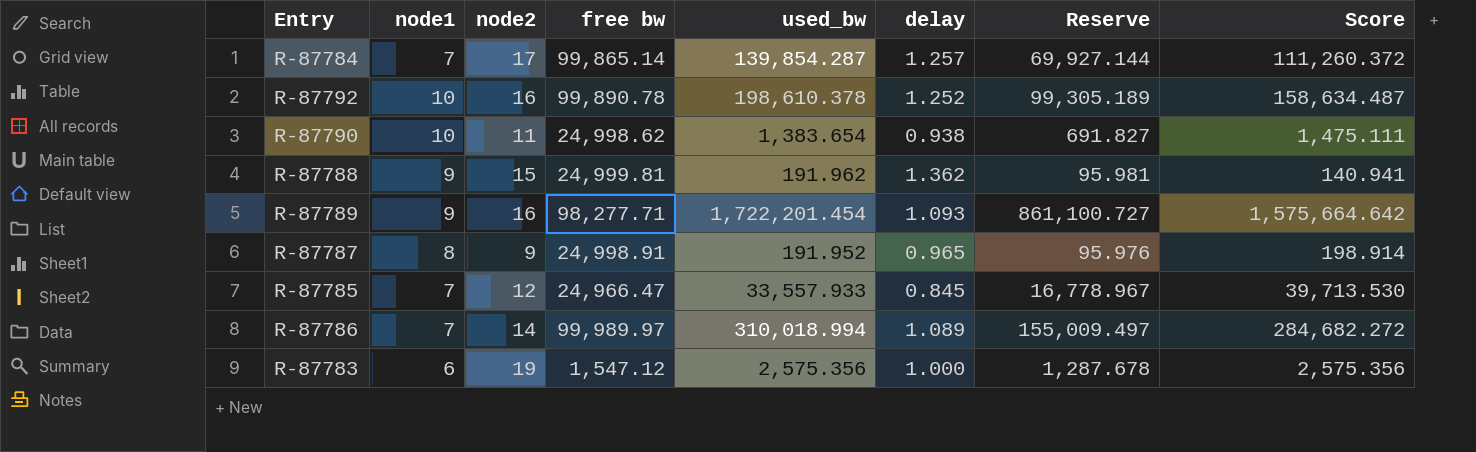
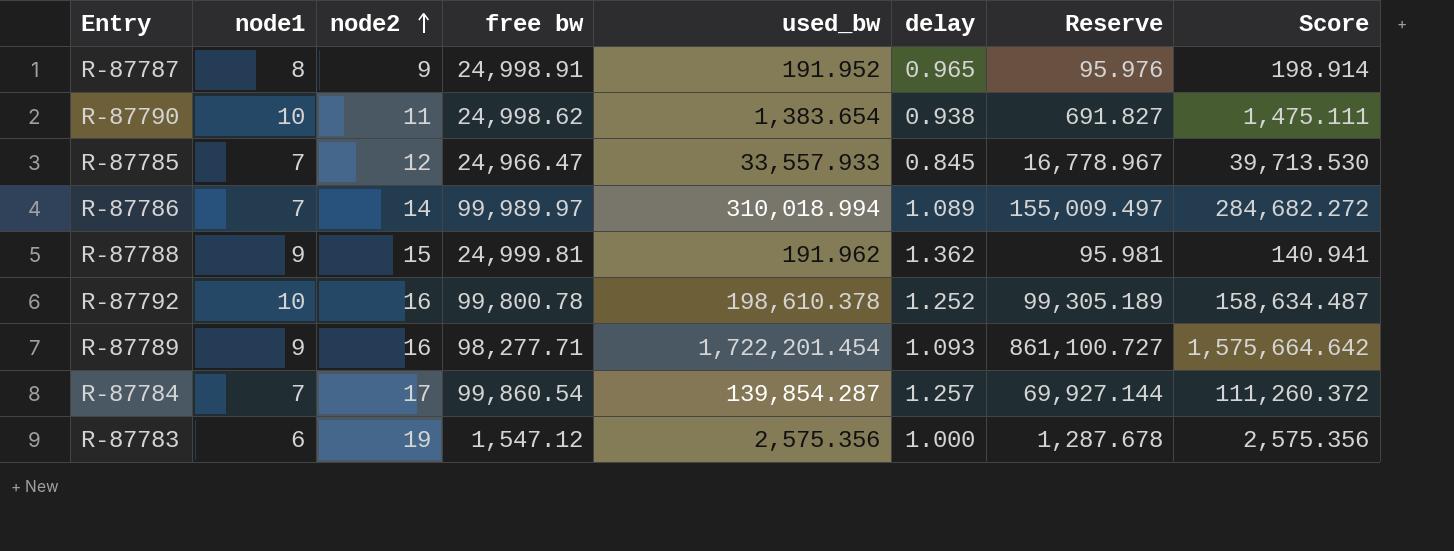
row order: none -> node2 ascending
R-87792 | free bw: 99,890.78 -> 99,800.78
R-87784 | free bw: 99,865.14 -> 99,860.54

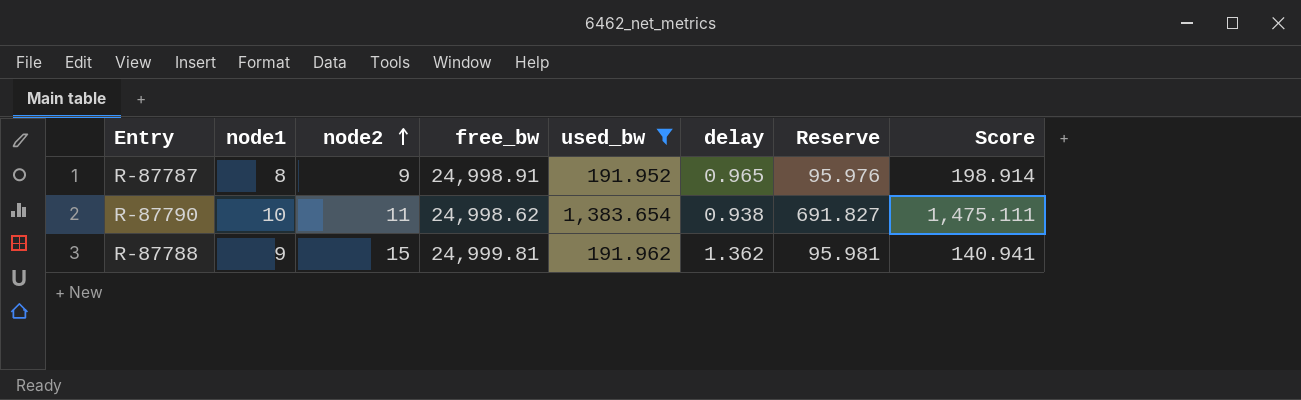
filter: none -> used_bw <= 1,383.654
column name: free bw -> free_bw

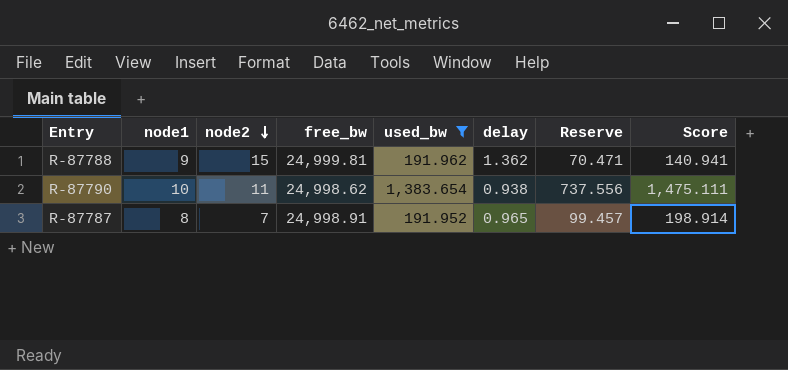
row order: node2 ascending -> node2 descending
column Reserve | formula: [used_bw] * 0.5 -> [Score] * 0.5
R-87787 | node2: 9 -> 7

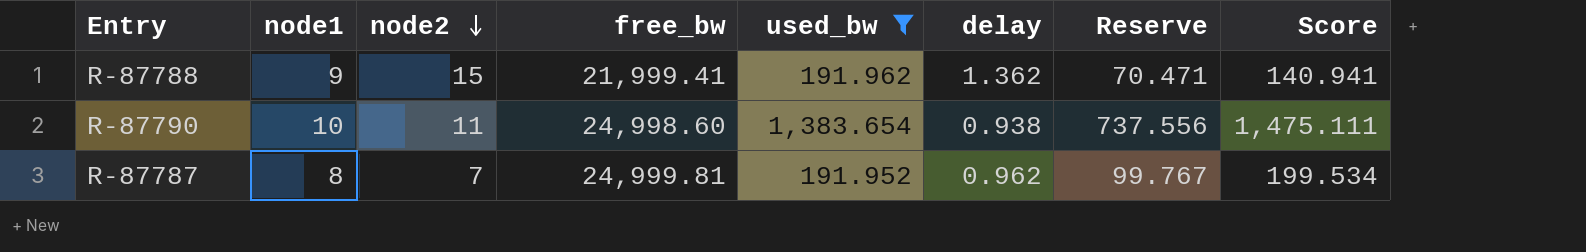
R-87788 | free_bw: 24,999.81 -> 21,999.41
R-87790 | free_bw: 24,998.62 -> 24,998.60
R-87787 | free_bw: 24,998.91 -> 24,999.81
R-87787 | delay: 0.965 -> 0.962
R-87787 | Reserve: 99.457 -> 99.767
R-87787 | Score: 198.914 -> 199.534

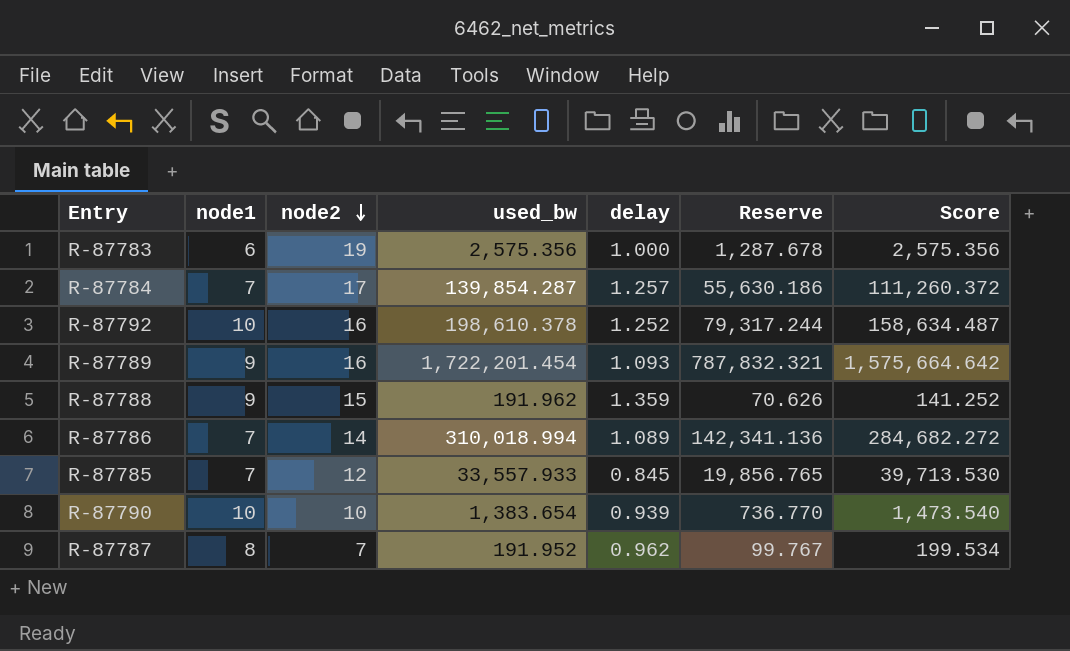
filter: used_bw <= 1,383.654 -> none
column free_bw | position: 4 -> none
R-87788 | delay: 1.362 -> 1.359
R-87788 | Reserve: 70.471 -> 70.626
R-87788 | Score: 140.941 -> 141.252
R-87790 | node2: 11 -> 10
R-87790 | delay: 0.938 -> 0.939
R-87790 | Reserve: 737.556 -> 736.770
R-87790 | Score: 1,475.111 -> 1,473.540

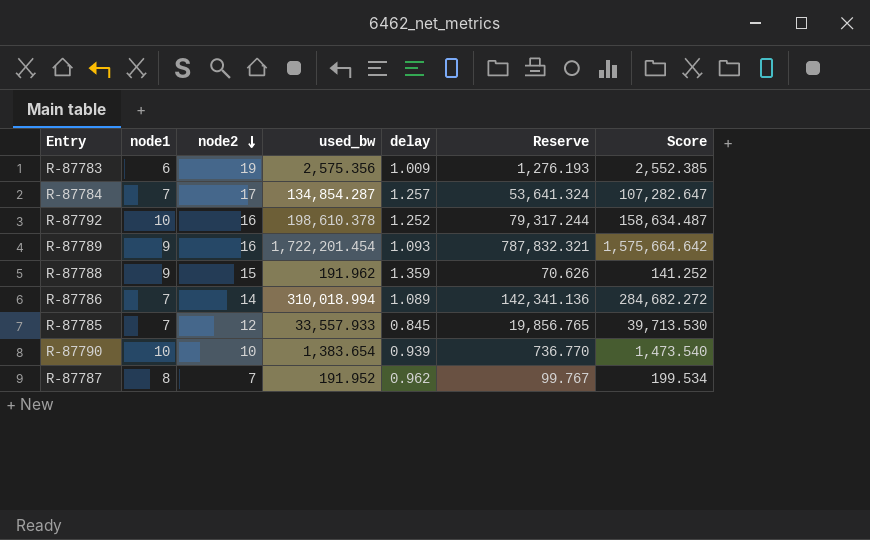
R-87783 | delay: 1.000 -> 1.009
R-87783 | Reserve: 1,287.678 -> 1,276.193
R-87783 | Score: 2,575.356 -> 2,552.385
R-87784 | used_bw: 139,854.287 -> 134,854.287
R-87784 | Reserve: 55,630.186 -> 53,641.324
R-87784 | Score: 111,260.372 -> 107,282.647

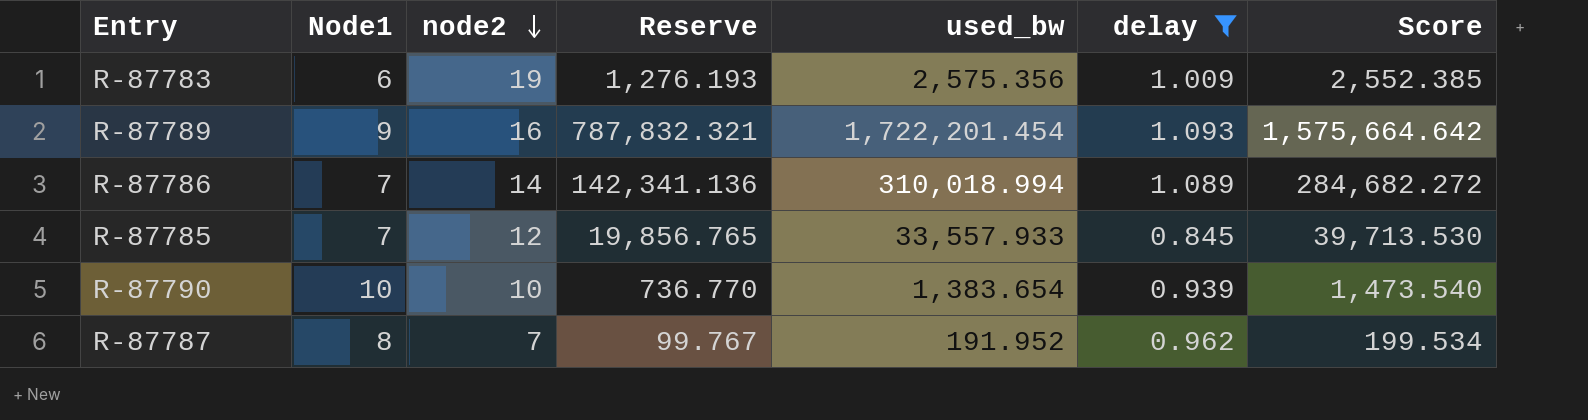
filter: none -> delay <= 1.093
column name: node1 -> Node1
column Reserve | position: 6 -> 4

